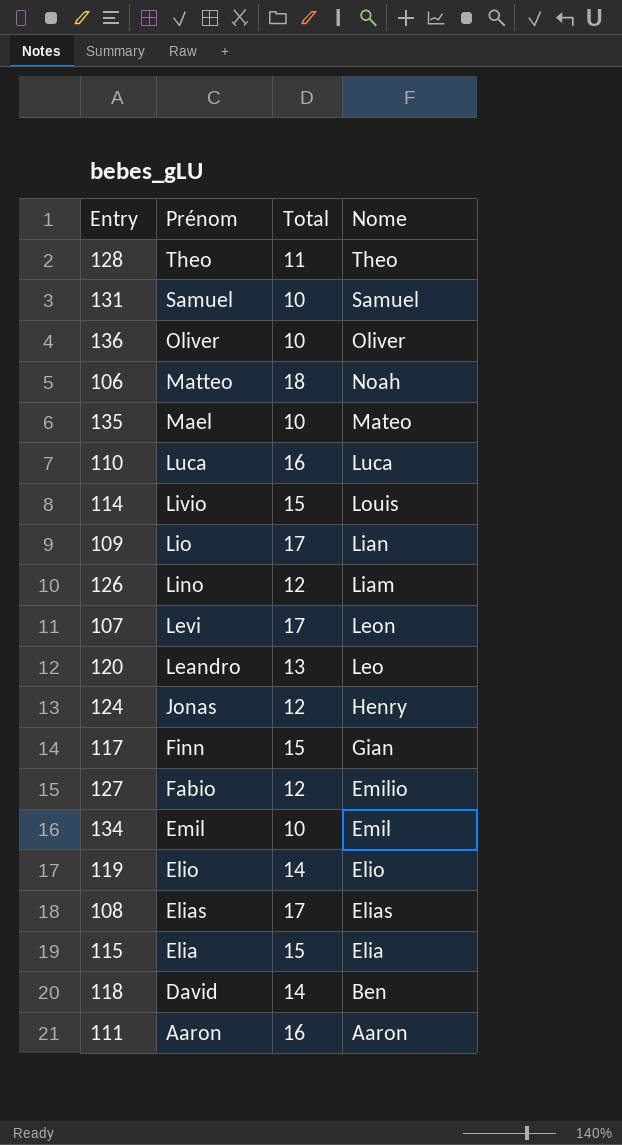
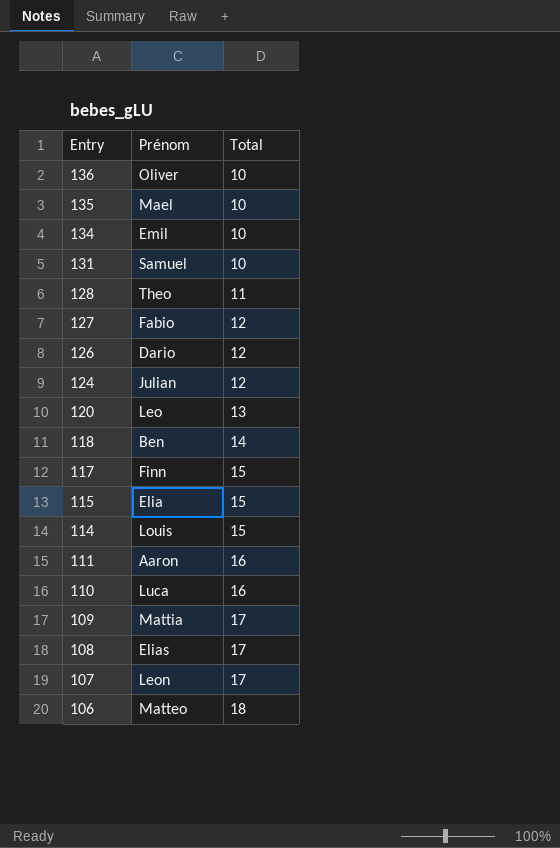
row order: Prénom descending -> Entry descending
column Nome | position: 4 -> none
row 119: Elio | 14 | Elio -> none
126 | Prénom: Lino -> Dario
124 | Prénom: Jonas -> Julian
120 | Prénom: Leandro -> Leo
118 | Prénom: David -> Ben
114 | Prénom: Livio -> Louis
109 | Prénom: Lio -> Mattia
107 | Prénom: Levi -> Leon

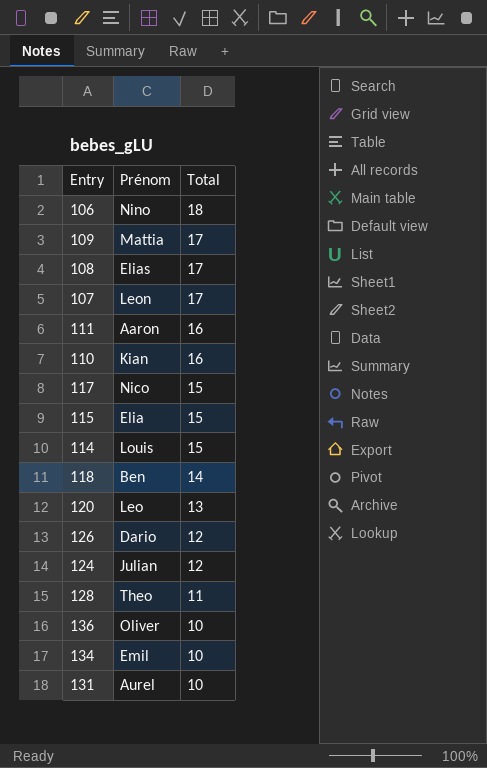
row order: Entry descending -> Total descending
row 135: Mael | 10 -> none
row 127: Fabio | 12 -> none
106 | Prénom: Matteo -> Nino
110 | Prénom: Luca -> Kian
117 | Prénom: Finn -> Nico
131 | Prénom: Samuel -> Aurel

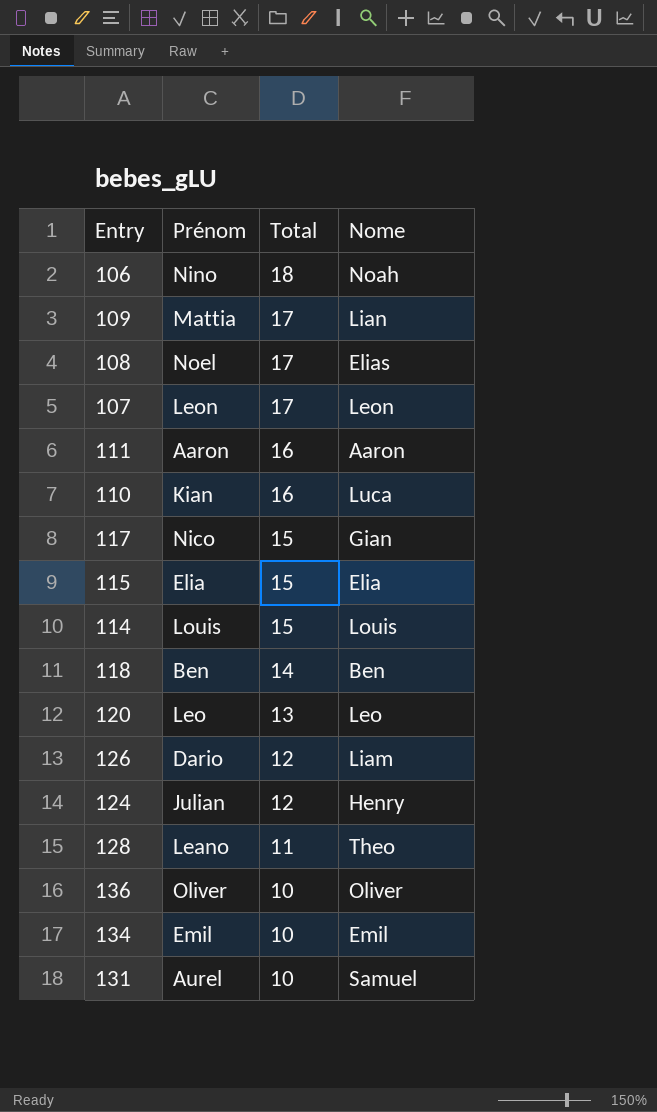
column Nome | position: none -> 4
108 | Prénom: Elias -> Noel
128 | Prénom: Theo -> Leano

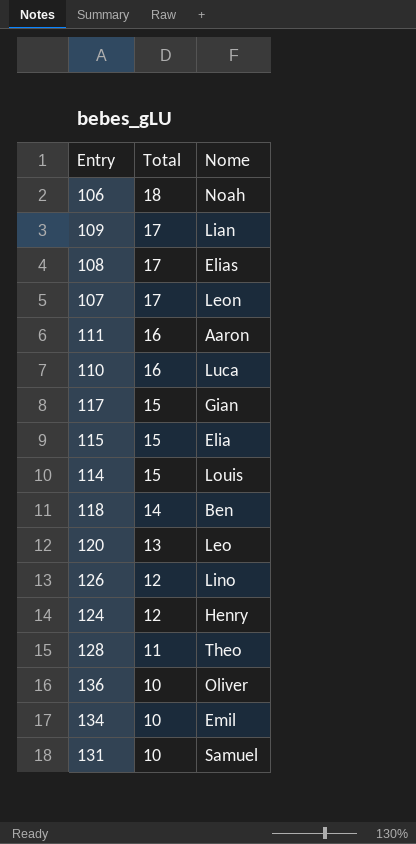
column Prénom | position: 2 -> none
126 | Nome: Liam -> Lino

